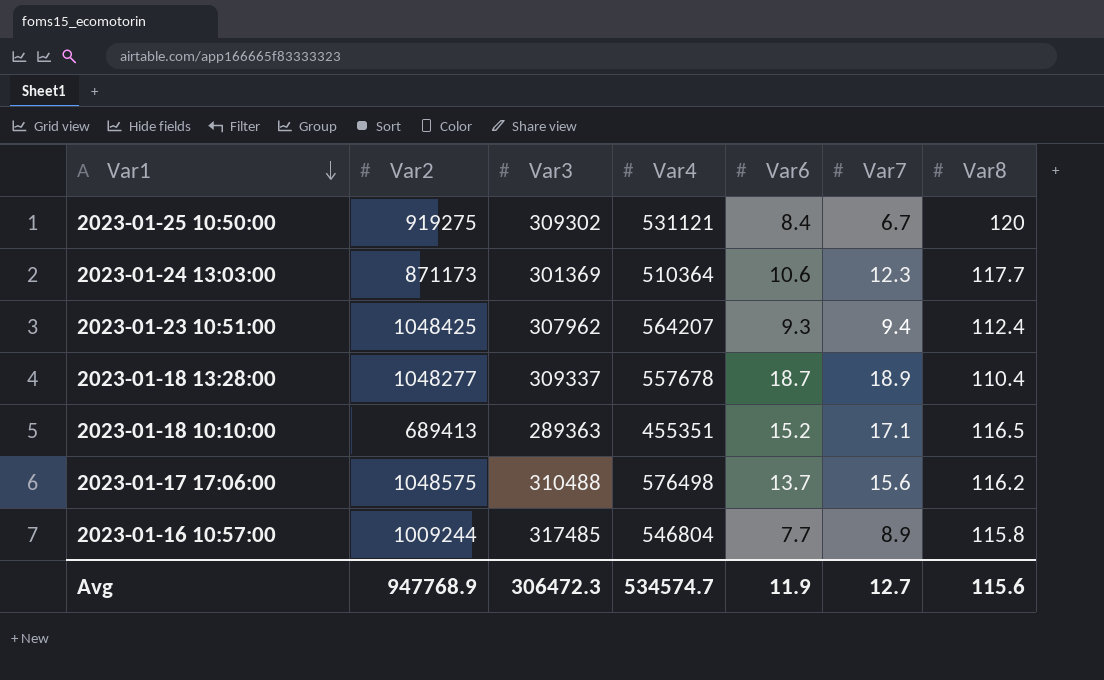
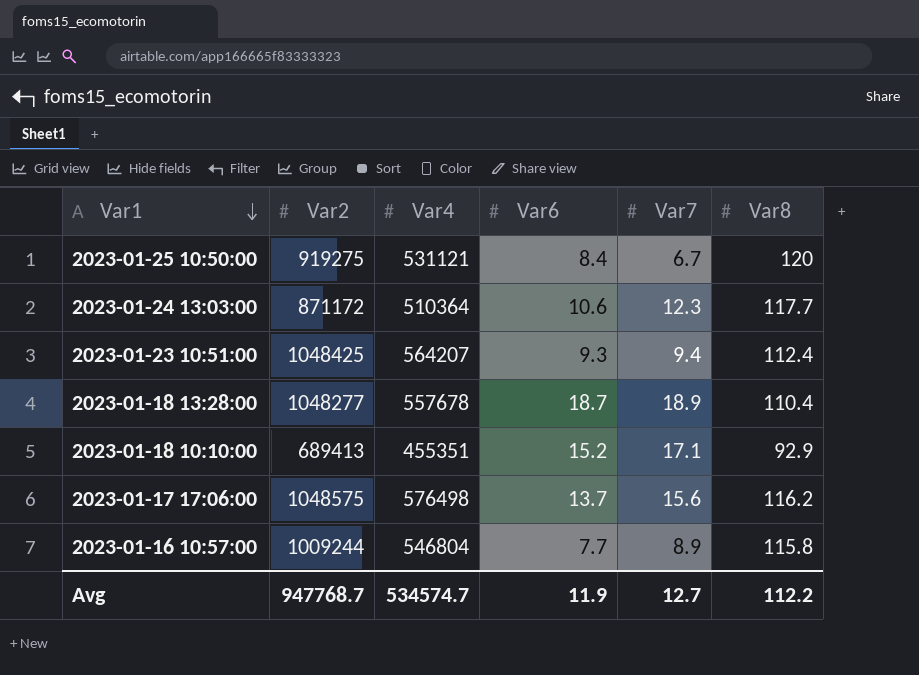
column Var3 | position: 3 -> none
2023-01-24 13:03:00 | Var2: 871173 -> 871172
2023-01-18 10:10:00 | Var8: 116.5 -> 92.9
Avg | Var2: 947768.9 -> 947768.7
Avg | Var8: 115.6 -> 112.2

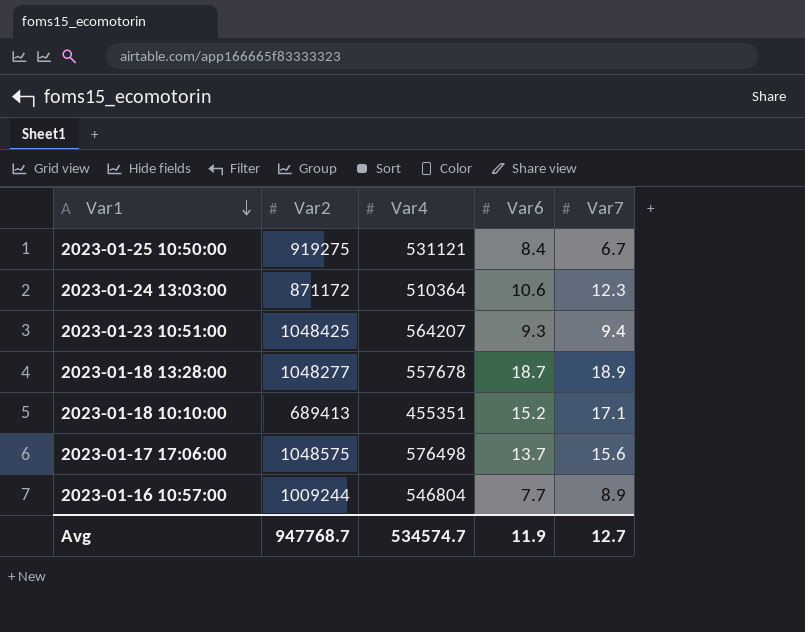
column Var8 | position: 6 -> none

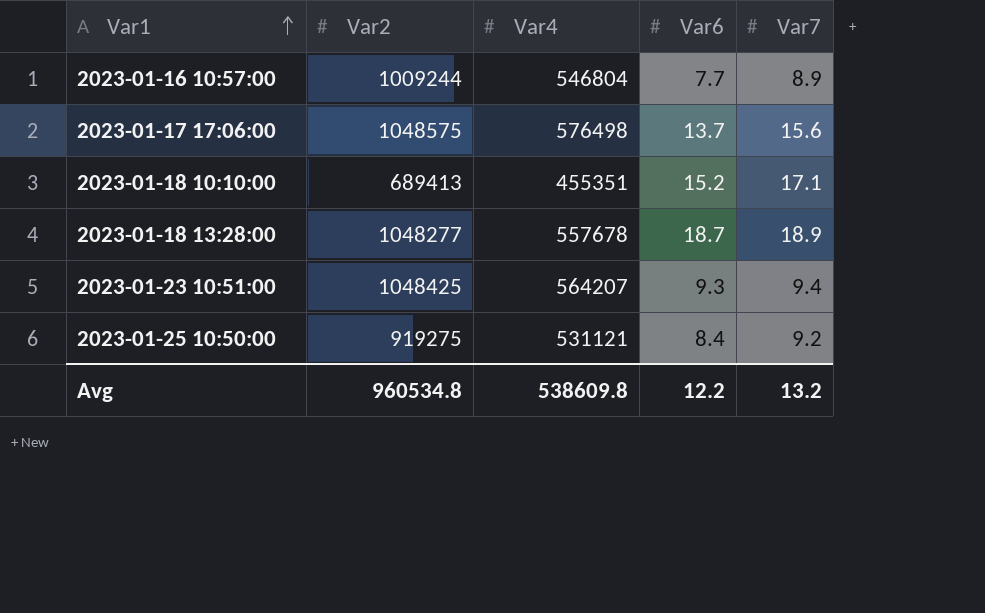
row order: Var1 descending -> Var1 ascending
row 2023-01-24 13:03:00: 871172 | 510364 | 10.6 | 12.3 -> none
2023-01-25 10:50:00 | Var7: 6.7 -> 9.2
Avg | Var2: 947768.7 -> 960534.8
Avg | Var4: 534574.7 -> 538609.8
Avg | Var6: 11.9 -> 12.2
Avg | Var7: 12.7 -> 13.2

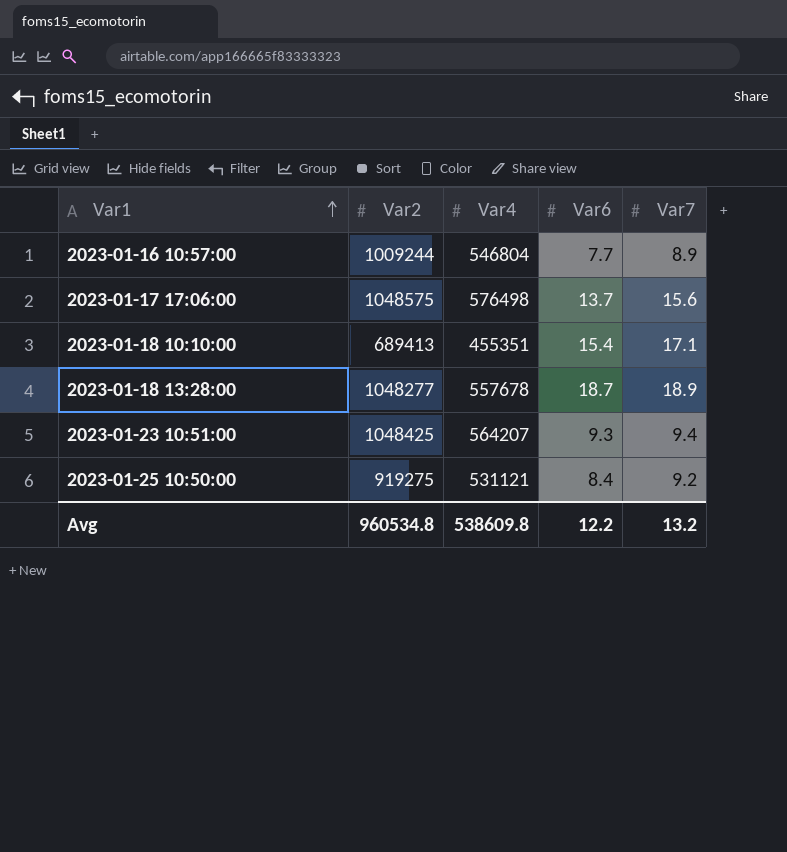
2023-01-18 10:10:00 | Var6: 15.2 -> 15.4

